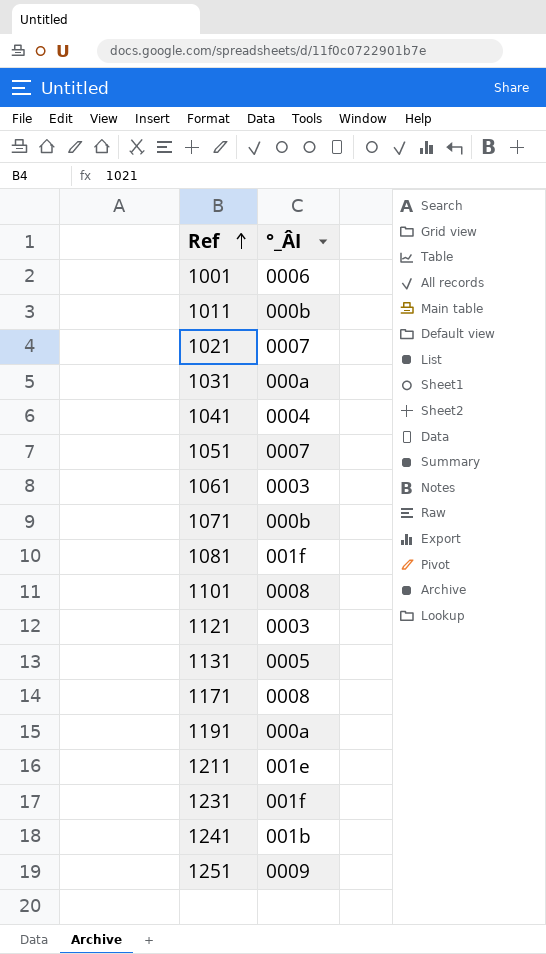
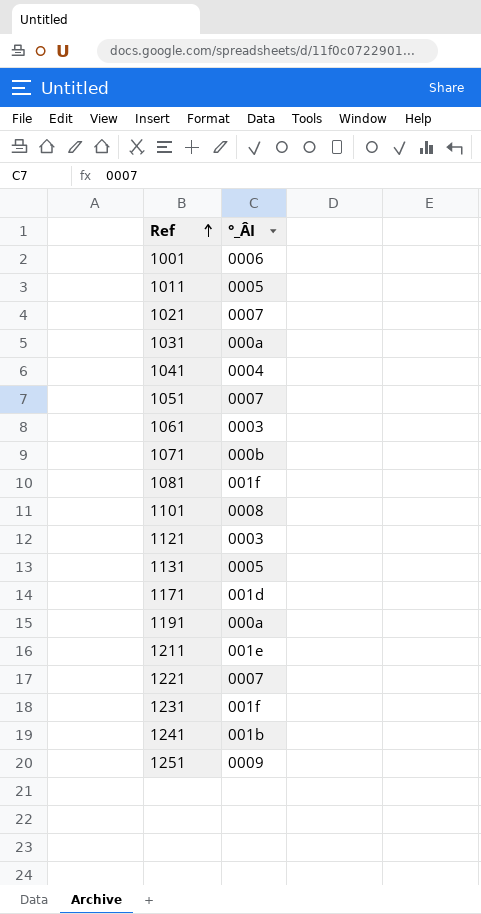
1011 | °_ÂI: 000b -> 0005
1171 | °_ÂI: 0008 -> 001d
row 1221: none -> 0007

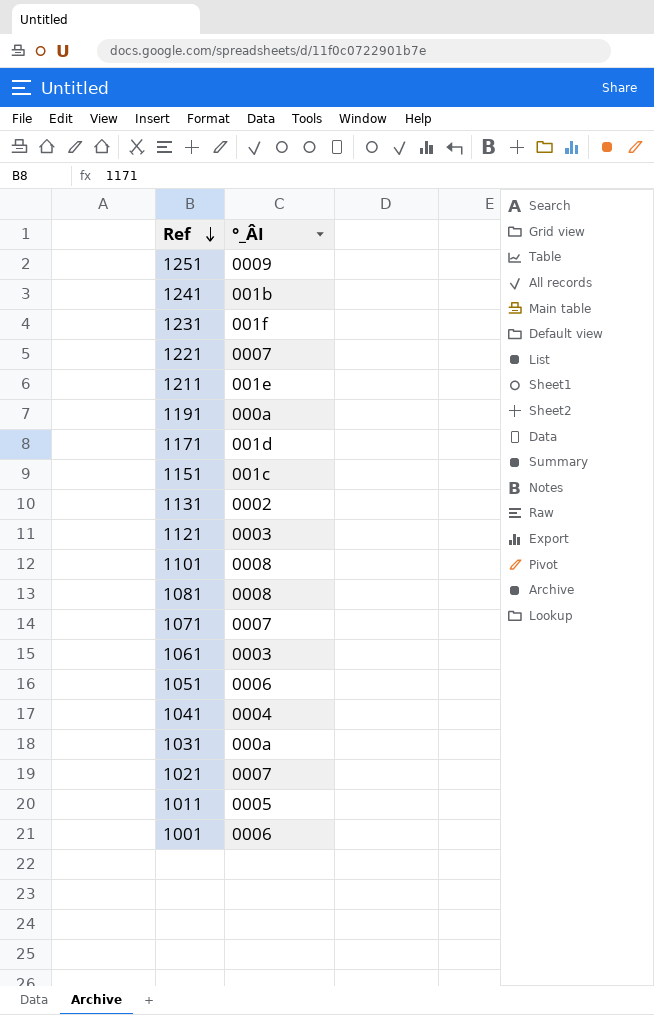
row order: Ref ascending -> Ref descending
row 1151: none -> 001c
1131 | °_ÂI: 0005 -> 0002
1081 | °_ÂI: 001f -> 0008
1071 | °_ÂI: 000b -> 0007
1051 | °_ÂI: 0007 -> 0006

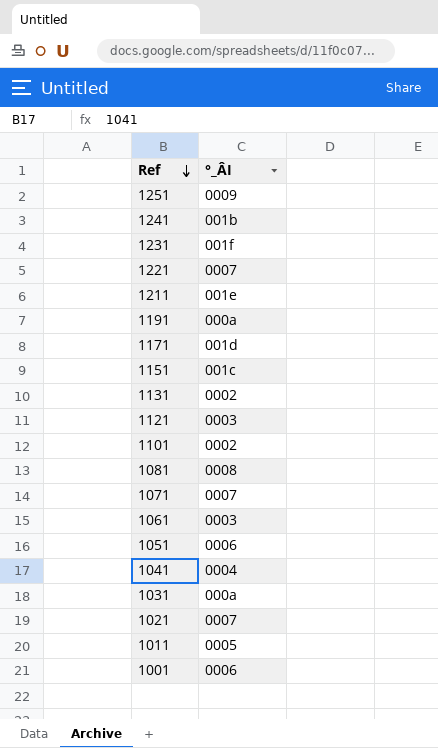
1101 | °_ÂI: 0008 -> 0002

